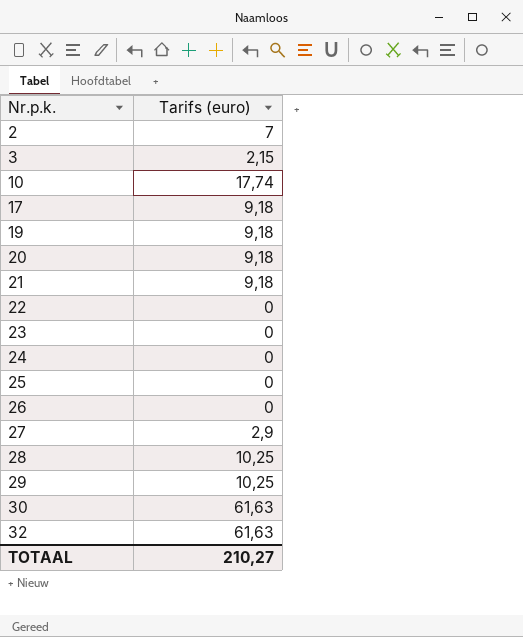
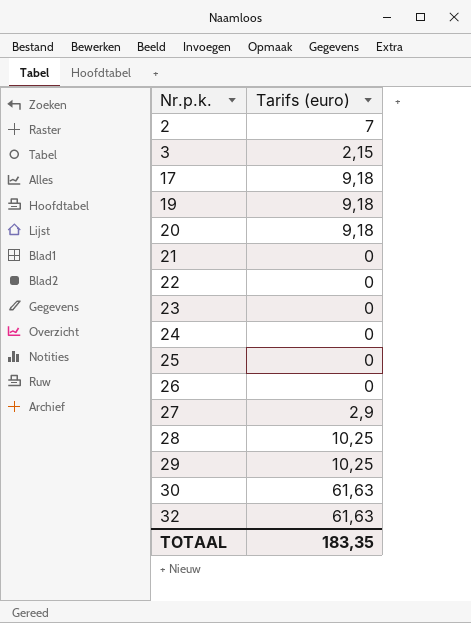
row 10: 17,74 -> none
21 | Tarifs (euro): 9,18 -> 0
TOTAAL | Tarifs (euro): 210,27 -> 183,35

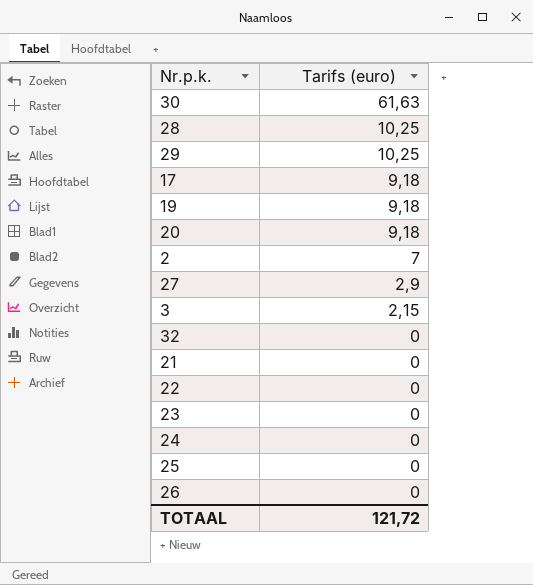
row order: Nr.p.k. ascending -> Tarifs (euro) descending
32 | Tarifs (euro): 61,63 -> 0
TOTAAL | Tarifs (euro): 183,35 -> 121,72

